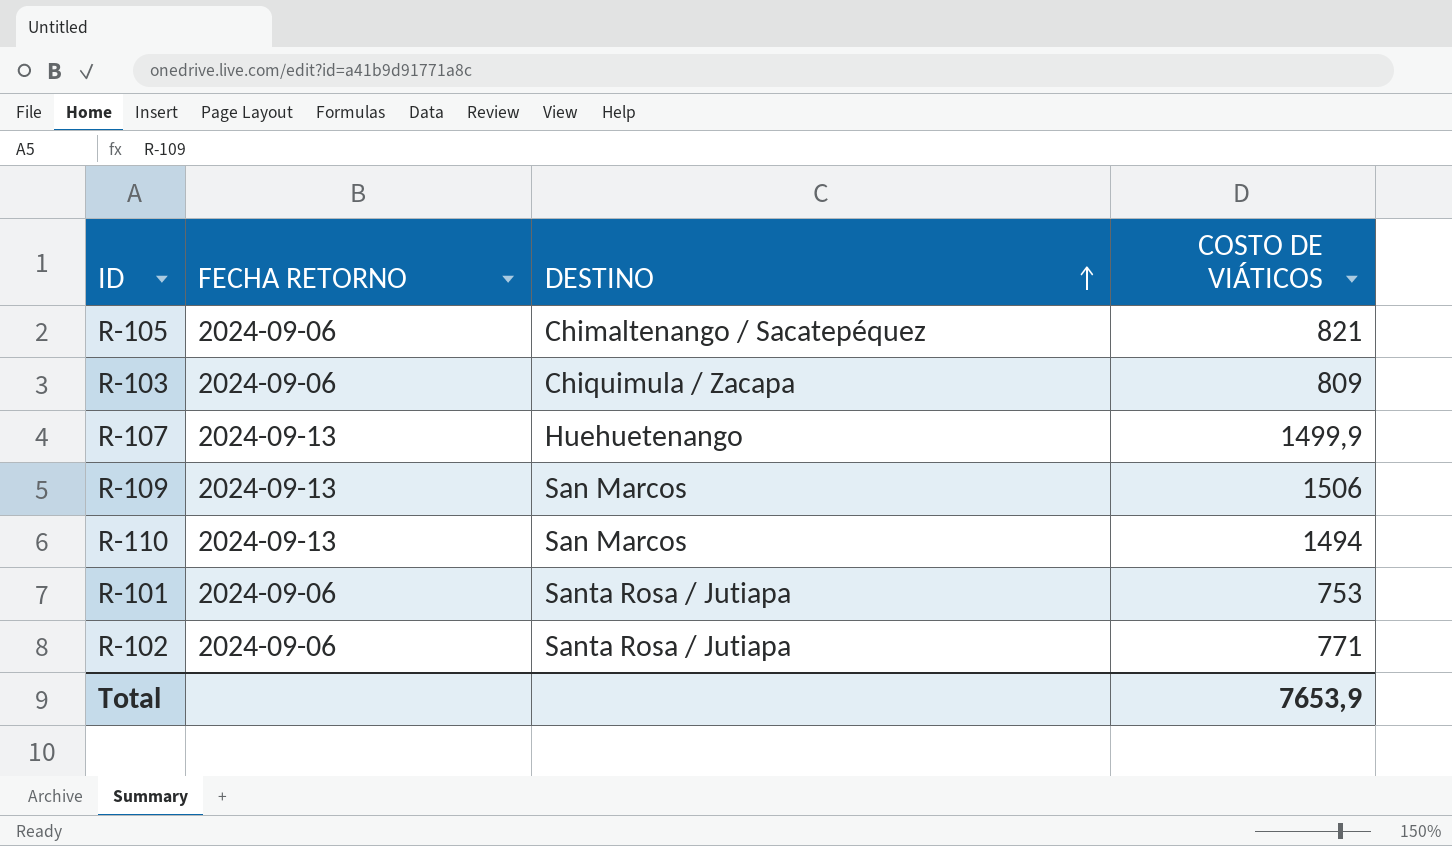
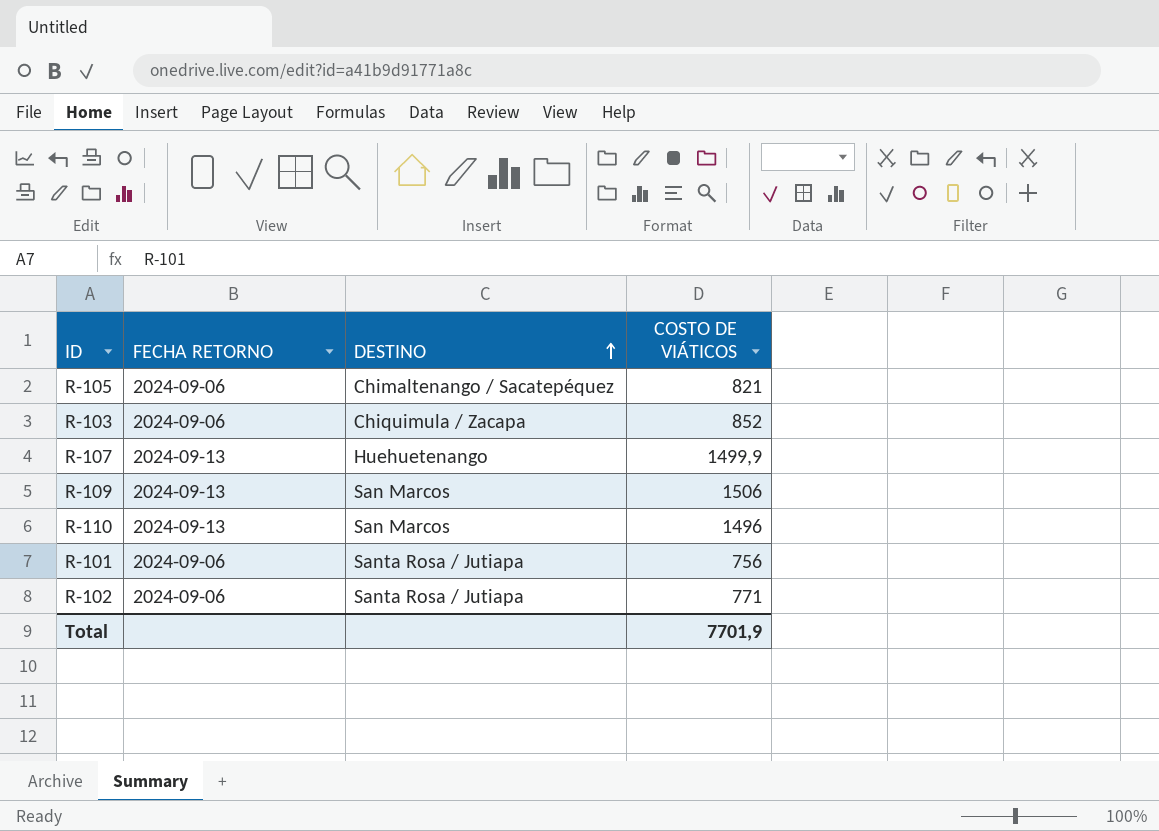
R-103 | COSTO DE VIÁTICOS: 809 -> 852
R-110 | COSTO DE VIÁTICOS: 1494 -> 1496
R-101 | COSTO DE VIÁTICOS: 753 -> 756
Total | COSTO DE VIÁTICOS: 7653,9 -> 7701,9

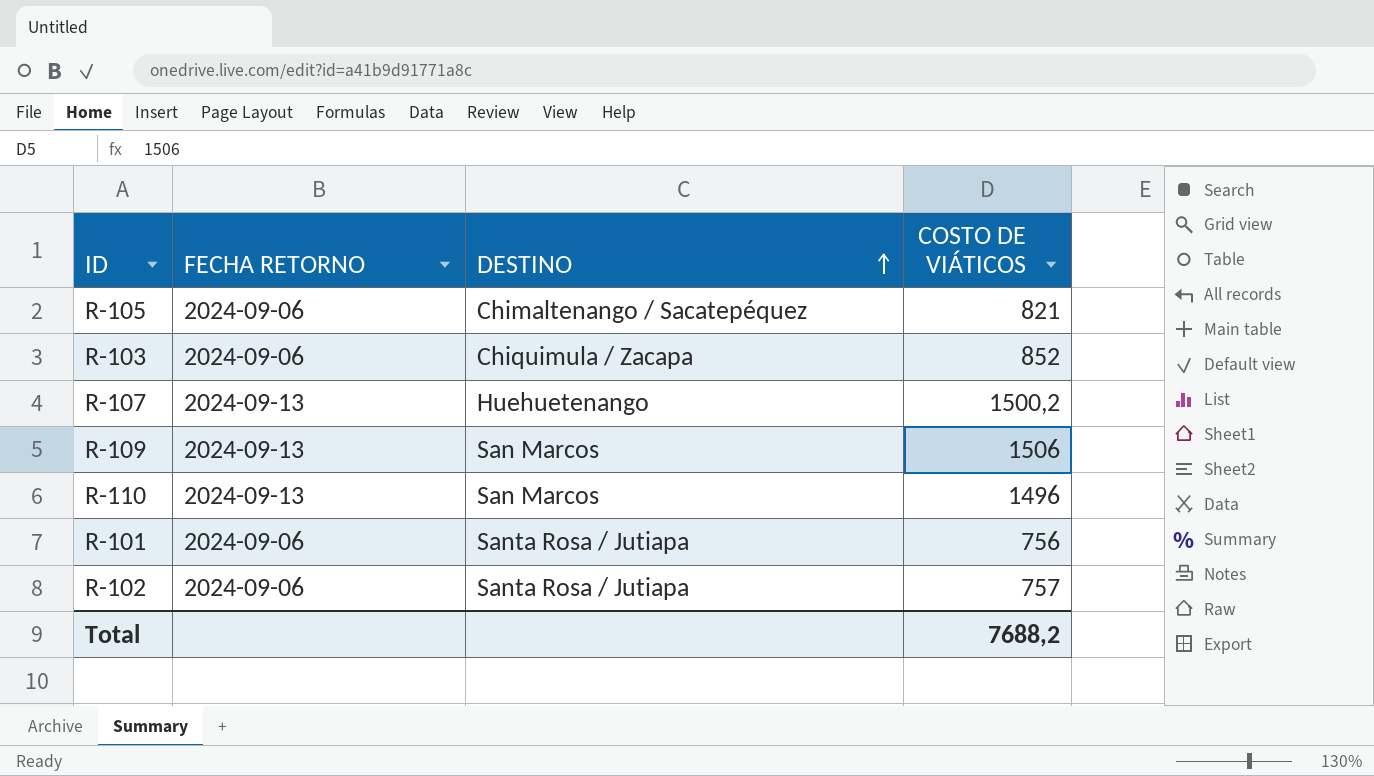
R-107 | COSTO DE VIÁTICOS: 1499,9 -> 1500,2
R-102 | COSTO DE VIÁTICOS: 771 -> 757
Total | COSTO DE VIÁTICOS: 7701,9 -> 7688,2

